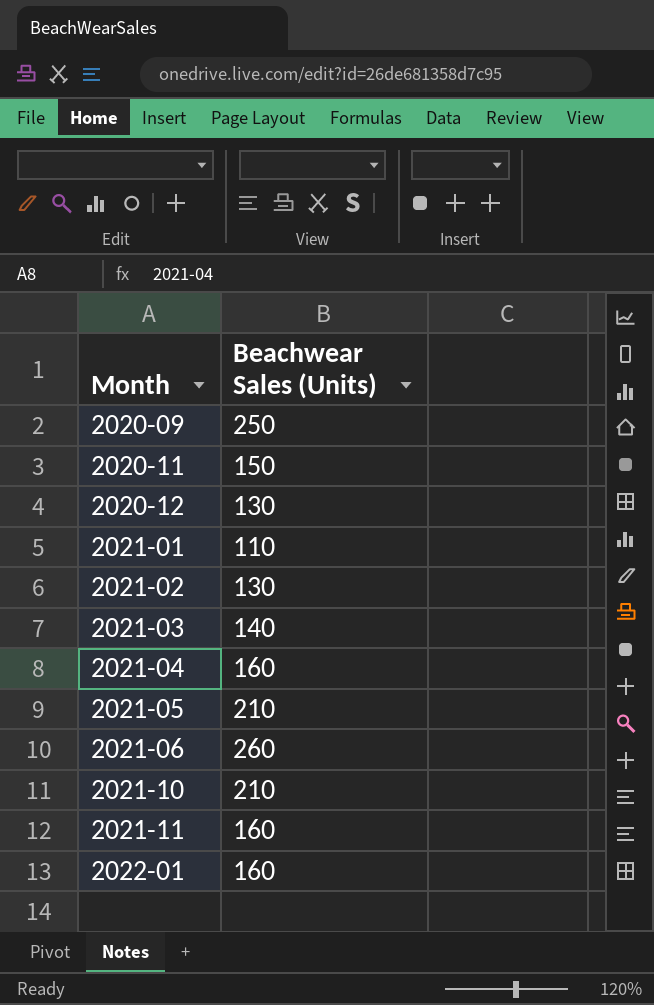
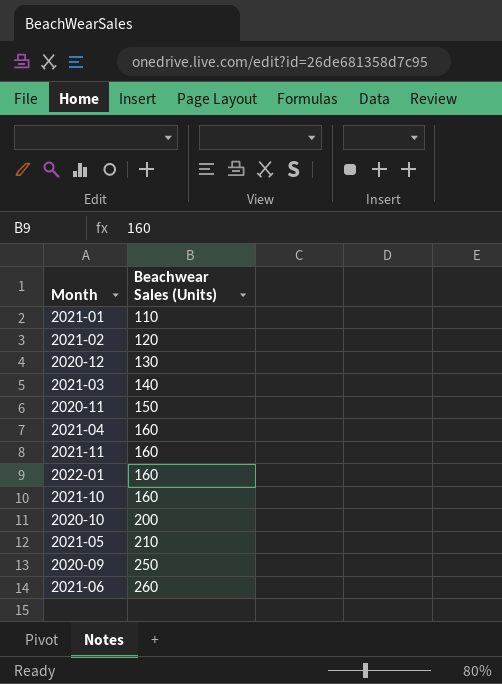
row order: Month ascending -> Beachwear Sales (Units) ascending
2021-02 | Beachwear Sales (Units): 130 -> 120
2021-10 | Beachwear Sales (Units): 210 -> 160
row 2020-10: none -> 200

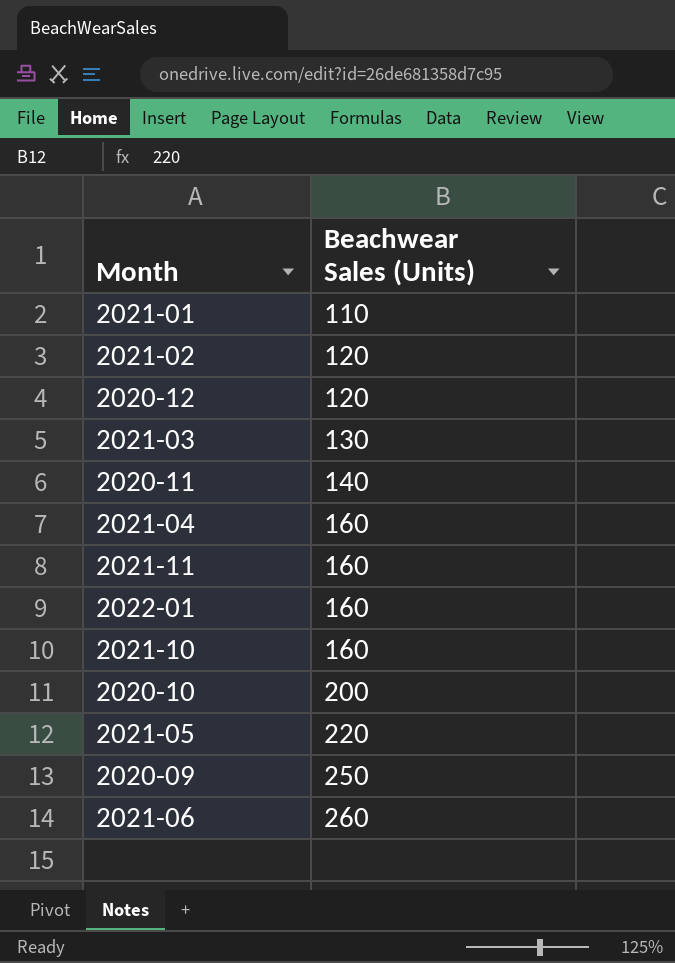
2020-12 | Beachwear Sales (Units): 130 -> 120
2021-03 | Beachwear Sales (Units): 140 -> 130
2020-11 | Beachwear Sales (Units): 150 -> 140
2021-05 | Beachwear Sales (Units): 210 -> 220

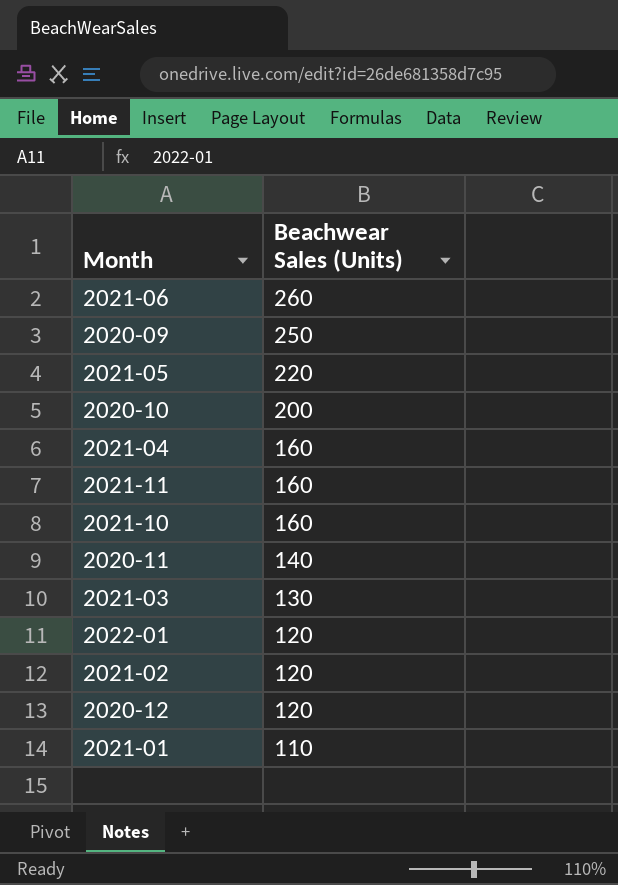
row order: Beachwear Sales (Units) ascending -> Beachwear Sales (Units) descending
2022-01 | Beachwear Sales (Units): 160 -> 120

